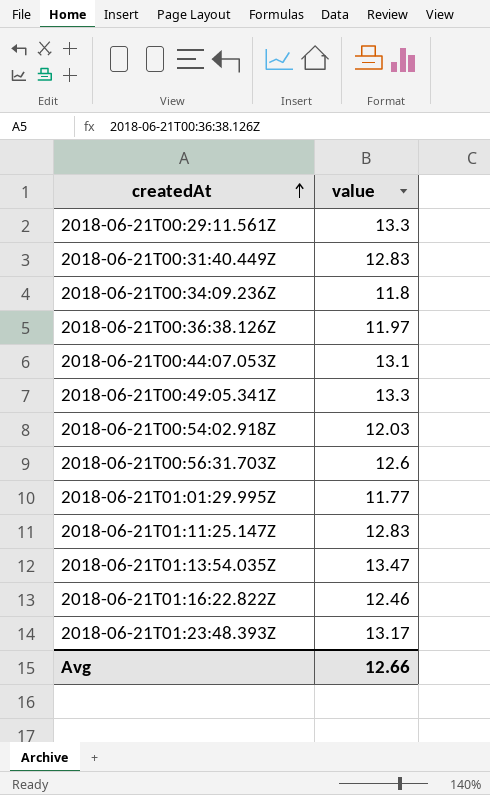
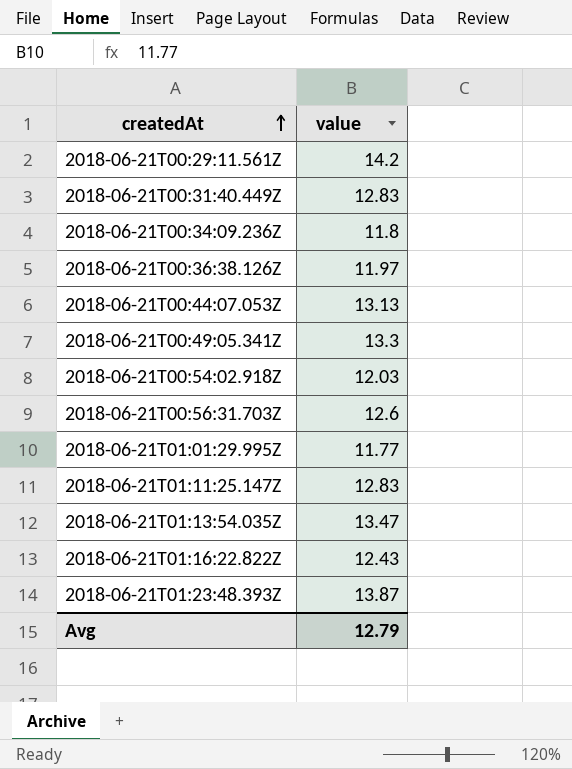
2018-06-21T00:29:11.561Z | value: 13.3 -> 14.2
2018-06-21T00:44:07.053Z | value: 13.1 -> 13.13
2018-06-21T01:16:22.822Z | value: 12.46 -> 12.43
2018-06-21T01:23:48.393Z | value: 13.17 -> 13.87
Avg | value: 12.66 -> 12.79

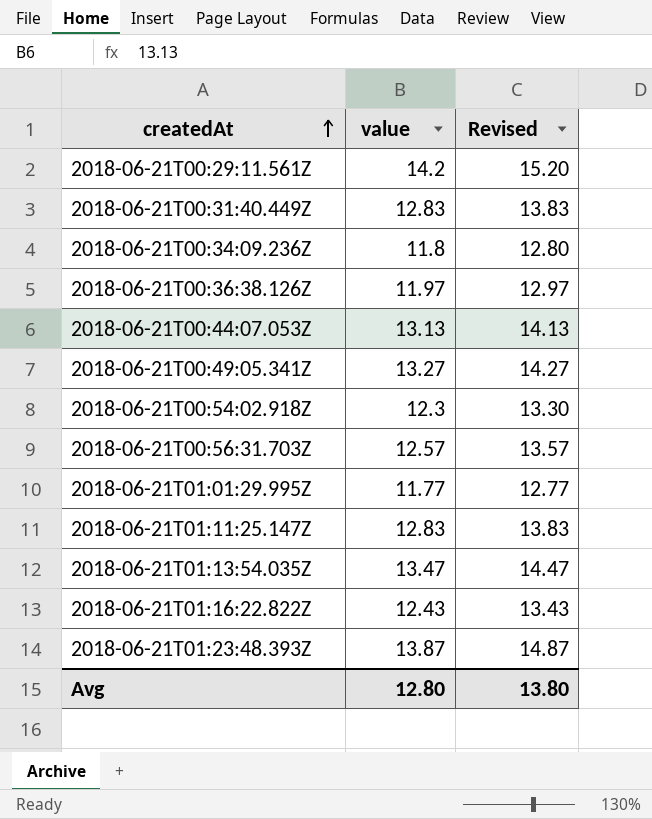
column Revised | formula: none -> [value] + 1
2018-06-21T00:49:05.341Z | value: 13.3 -> 13.27
2018-06-21T00:54:02.918Z | value: 12.03 -> 12.3
2018-06-21T00:56:31.703Z | value: 12.6 -> 12.57
Avg | value: 12.79 -> 12.80

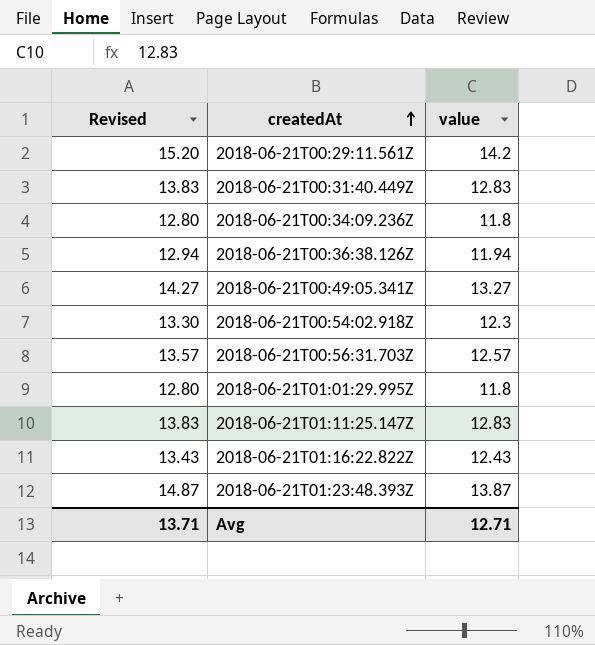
column Revised | position: 3 -> 1
row 2018-06-21T00:44:07.053Z: 13.13 | 14.13 -> none
row 2018-06-21T01:13:54.035Z: 13.47 | 14.47 -> none
2018-06-21T00:36:38.126Z | Revised: 12.97 -> 12.94
2018-06-21T00:36:38.126Z | value: 11.97 -> 11.94
2018-06-21T01:01:29.995Z | Revised: 12.77 -> 12.80
2018-06-21T01:01:29.995Z | value: 11.77 -> 11.8
Avg | Revised: 13.80 -> 13.71
Avg | value: 12.80 -> 12.71

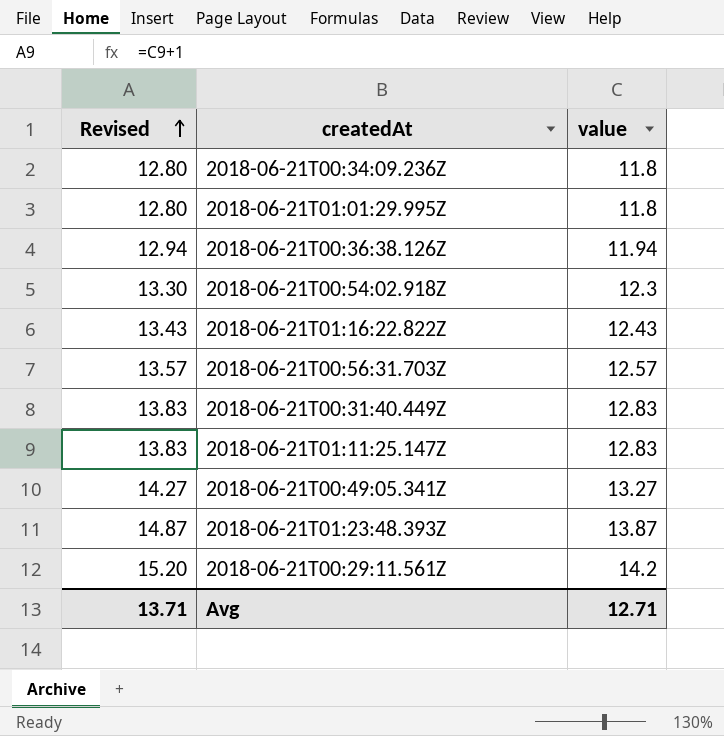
row order: createdAt ascending -> Revised ascending

